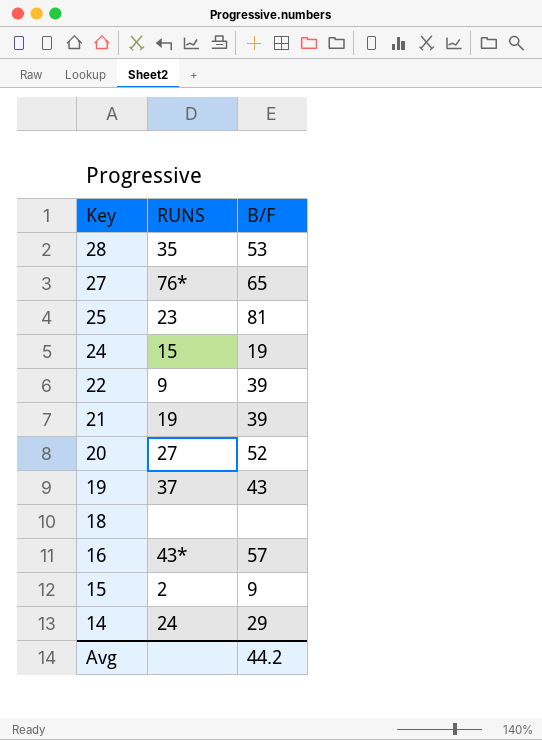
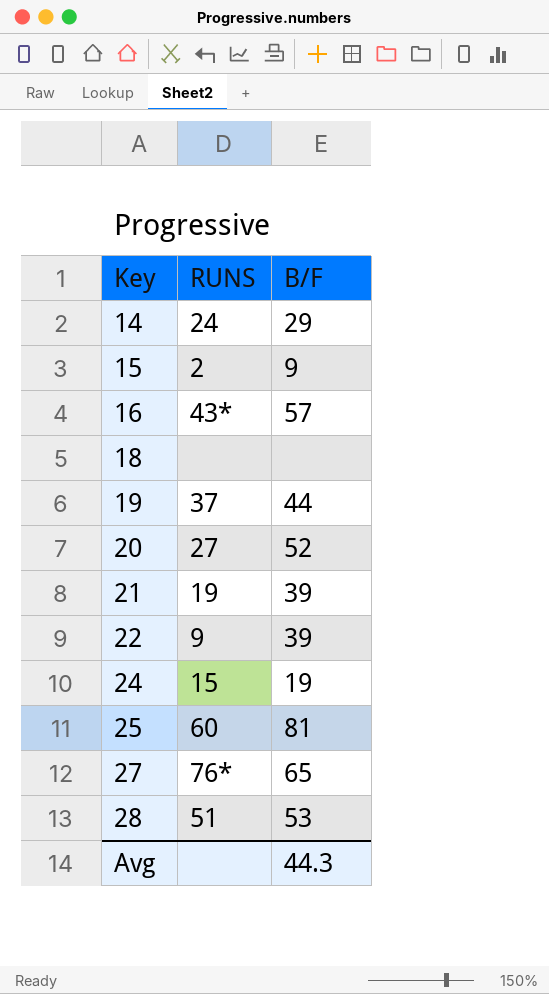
row order: Key descending -> Key ascending
19 | B/F: 43 -> 44
25 | RUNS: 23 -> 60
28 | RUNS: 35 -> 51
Avg | B/F: 44.2 -> 44.3

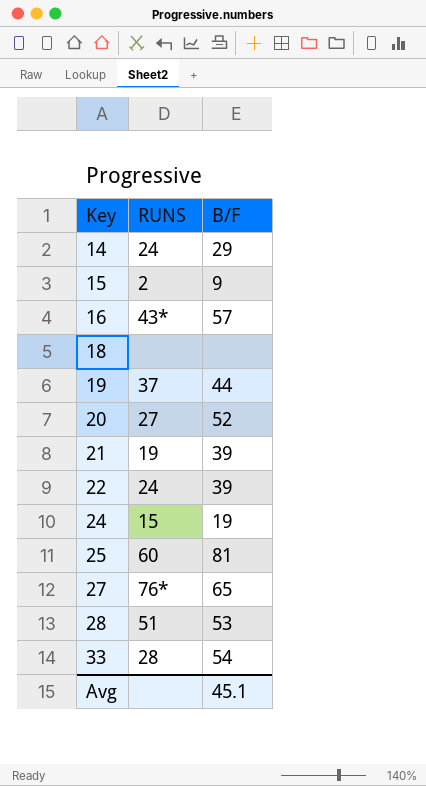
22 | RUNS: 9 -> 24
row 33: none -> 28 | 54
Avg | B/F: 44.3 -> 45.1

